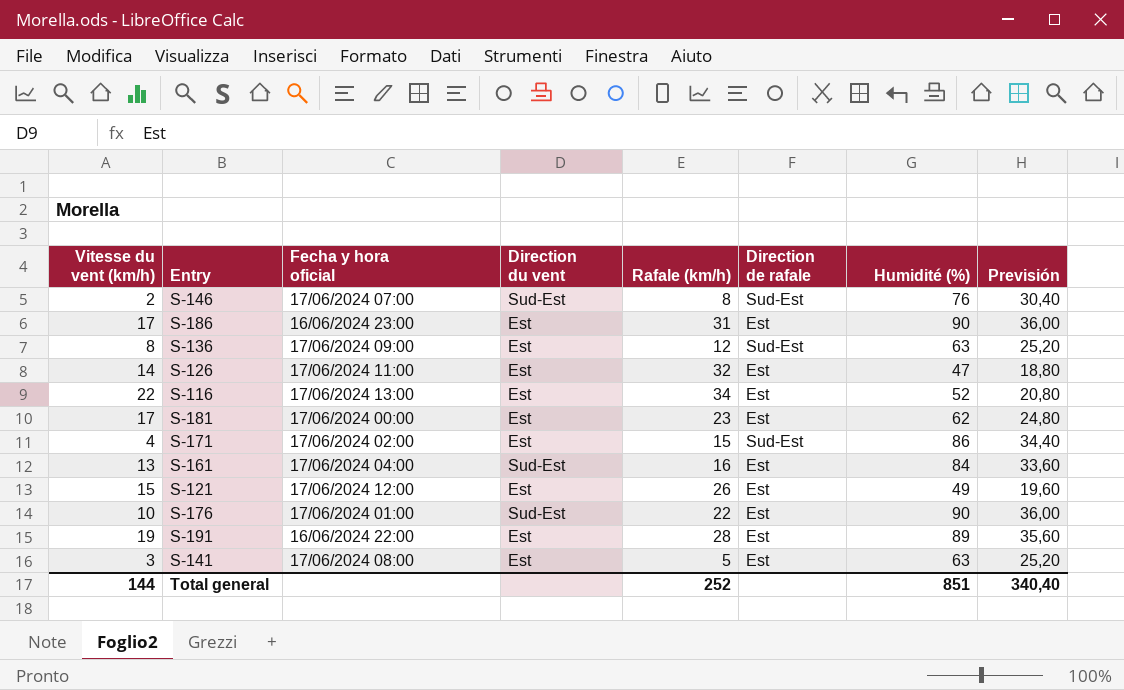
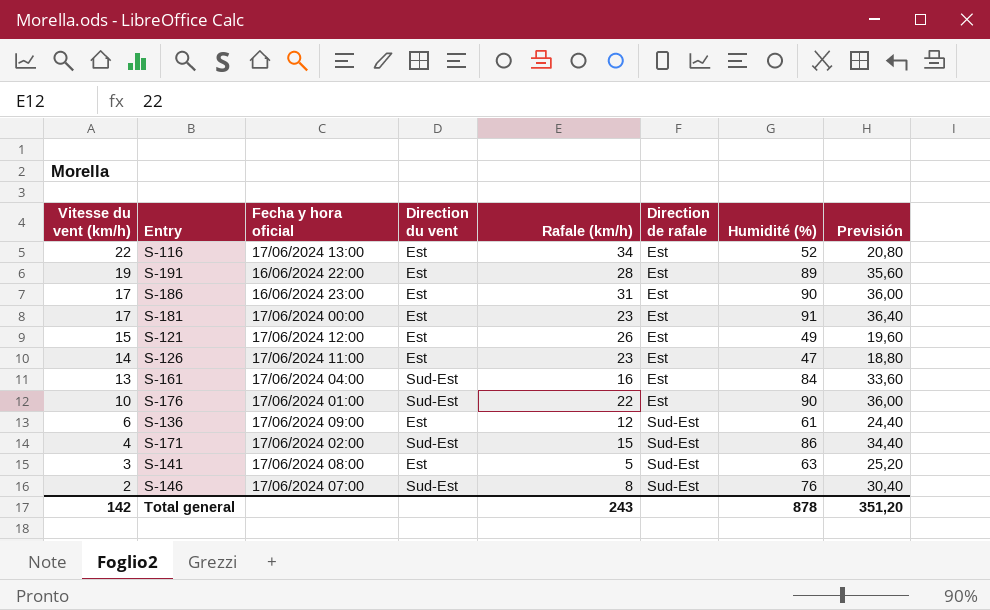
row order: none -> Vitesse du vent (km/h) descending
S-181 | Humidité (%): 62 -> 91
S-181 | Previsión: 24,80 -> 36,40
S-126 | Rafale (km/h): 32 -> 23
S-136 | Vitesse du vent (km/h): 8 -> 6
S-136 | Humidité (%): 63 -> 61
S-136 | Previsión: 25,20 -> 24,40
S-171 | Direction du vent: Est -> Sud-Est
S-141 | Direction de rafale: Est -> Sud-Est
Total general | Vitesse du vent (km/h): 144 -> 142
Total general | Rafale (km/h): 252 -> 243
Total general | Humidité (%): 851 -> 878
Total general | Previsión: 340,40 -> 351,20

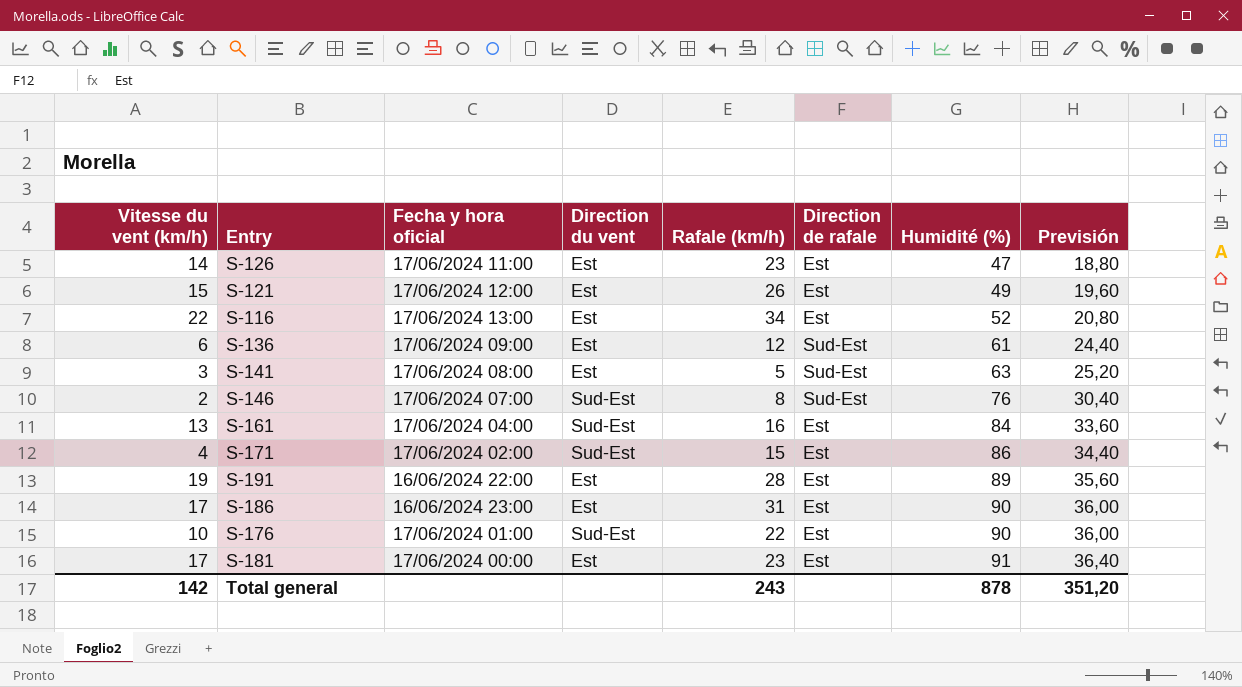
row order: Vitesse du vent (km/h) descending -> Humidité (%) ascending
S-171 | Direction de rafale: Sud-Est -> Est

